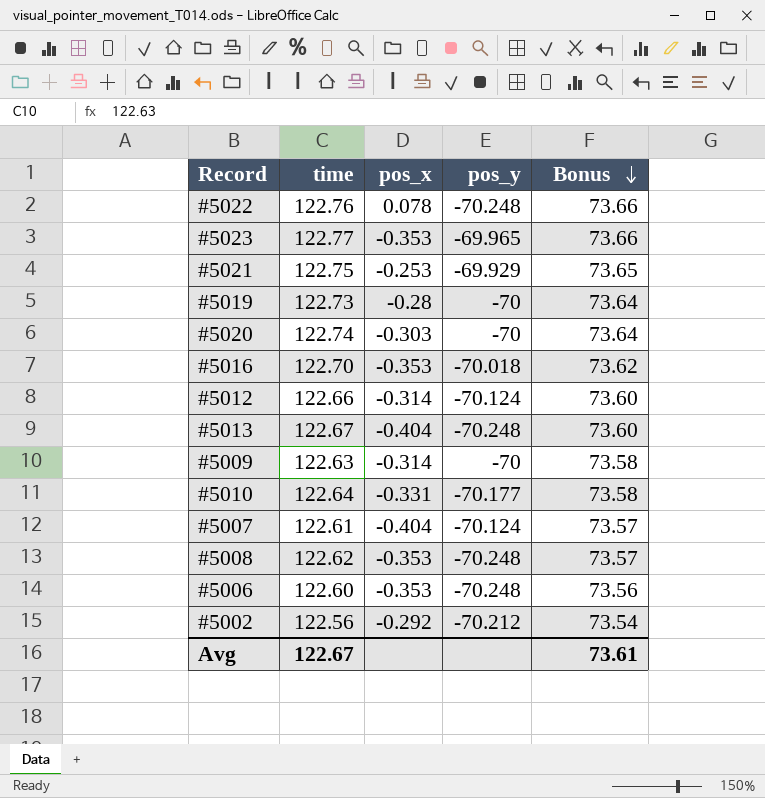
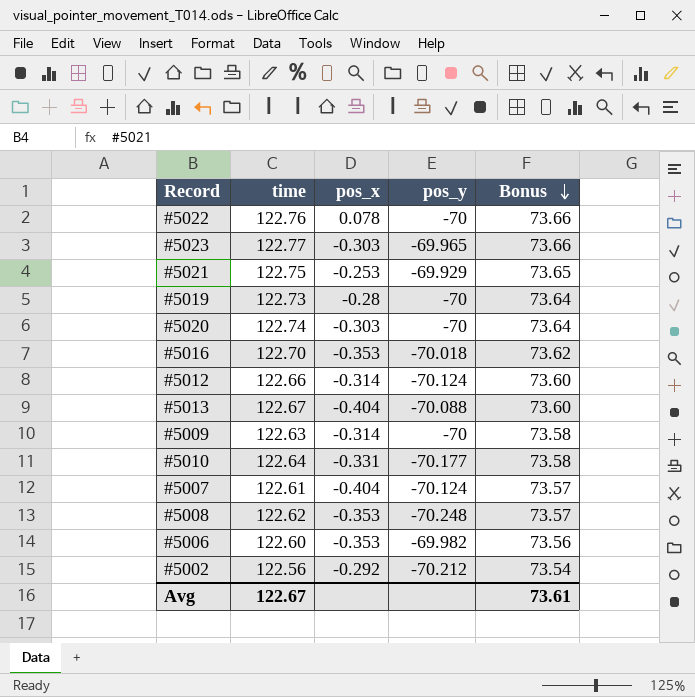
#5022 | pos_y: -70.248 -> -70
#5023 | pos_x: -0.353 -> -0.303
#5013 | pos_y: -70.248 -> -70.088
#5006 | pos_y: -70.248 -> -69.982

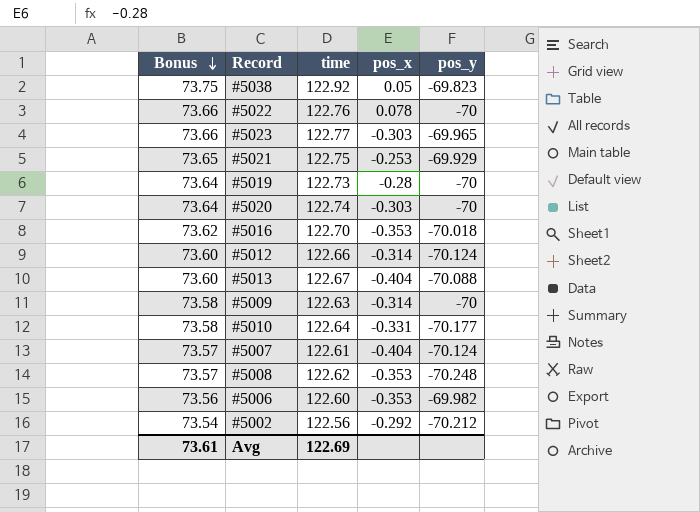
column Bonus | position: 5 -> 1
row #5038: none -> 73.75 | 122.92 | 0.05 | -69.823
Avg | time: 122.67 -> 122.69

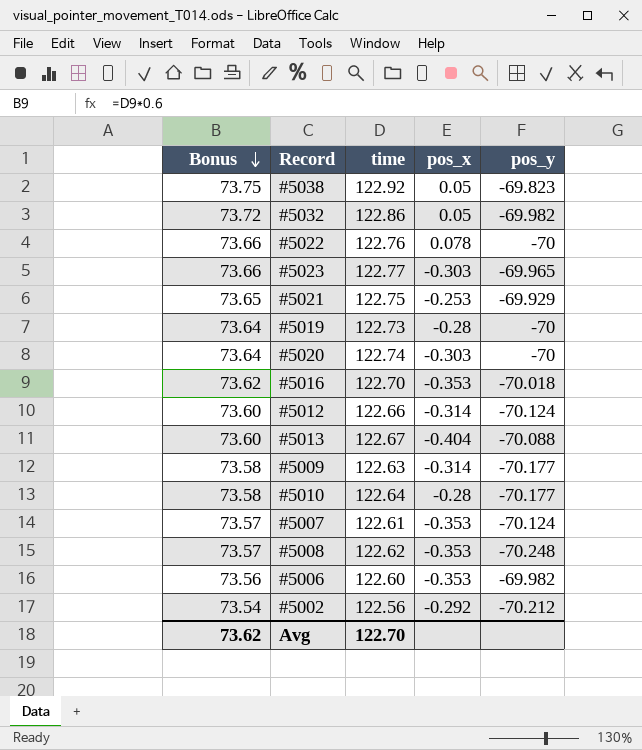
row #5032: none -> 73.72 | 122.86 | 0.05 | -69.982
#5009 | pos_y: -70 -> -70.177
#5010 | pos_x: -0.331 -> -0.28
#5007 | pos_x: -0.404 -> -0.353
Avg | Bonus: 73.61 -> 73.62
Avg | time: 122.69 -> 122.70

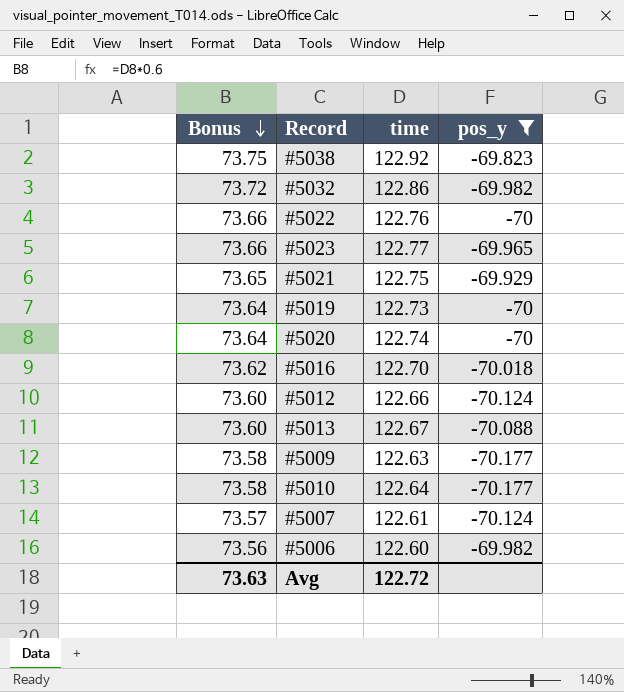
filter: none -> pos_y >= -70.177
column pos_x | position: 4 -> none
Avg | Bonus: 73.62 -> 73.63
Avg | time: 122.70 -> 122.72

